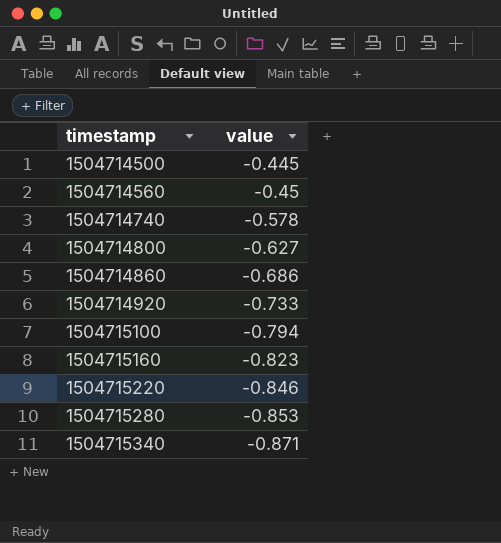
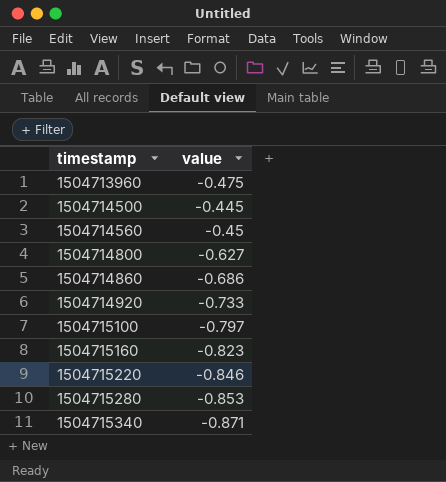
row 1504714740: -0.578 -> none
row 1504713960: none -> -0.475
1504715100 | value: -0.794 -> -0.797

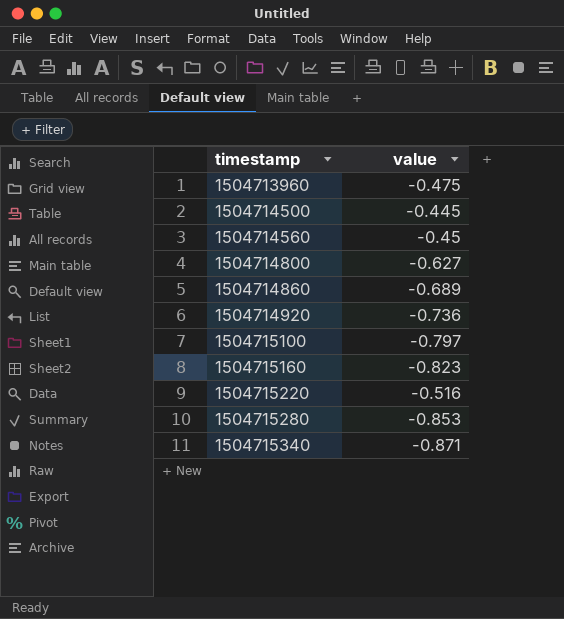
1504714860 | value: -0.686 -> -0.689
1504714920 | value: -0.733 -> -0.736
1504715220 | value: -0.846 -> -0.516

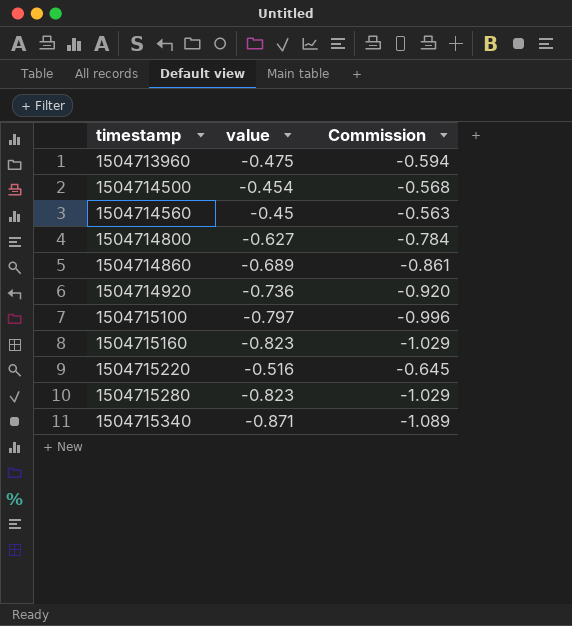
column Commission | formula: none -> [value] * 1.25
1504714500 | value: -0.445 -> -0.454
1504715280 | value: -0.853 -> -0.823

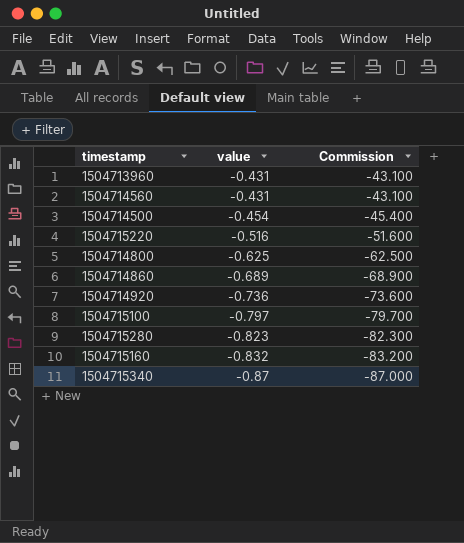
row order: timestamp ascending -> value descending
column Commission | formula: [value] * 1.25 -> [value] * 100
1504713960 | value: -0.475 -> -0.431
1504714560 | value: -0.45 -> -0.431
1504714800 | value: -0.627 -> -0.625
1504715160 | value: -0.823 -> -0.832
1504715340 | value: -0.871 -> -0.87

